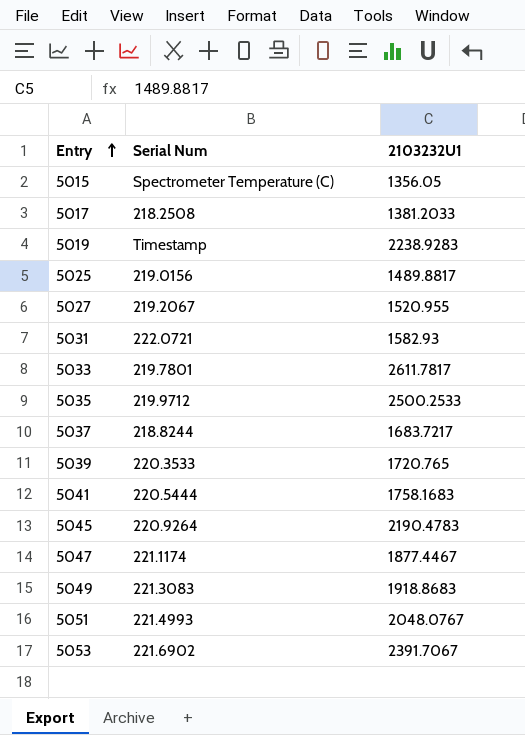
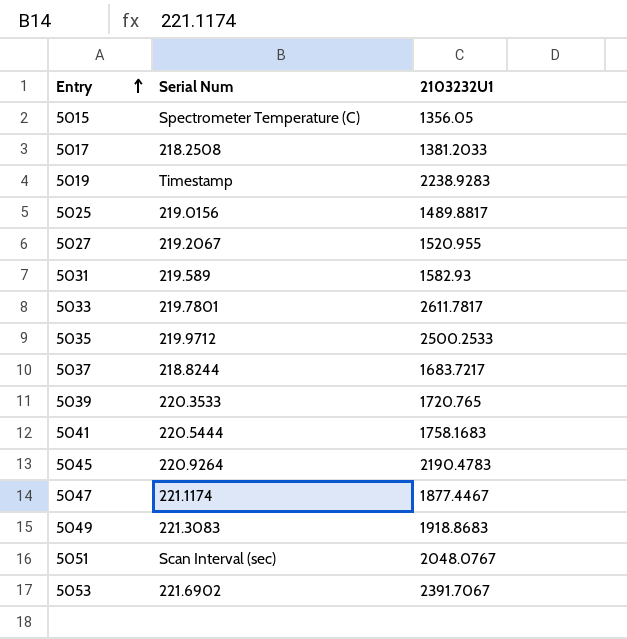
5031 | Serial Num: 222.0721 -> 219.589
5051 | Serial Num: 221.4993 -> Scan Interval (sec)

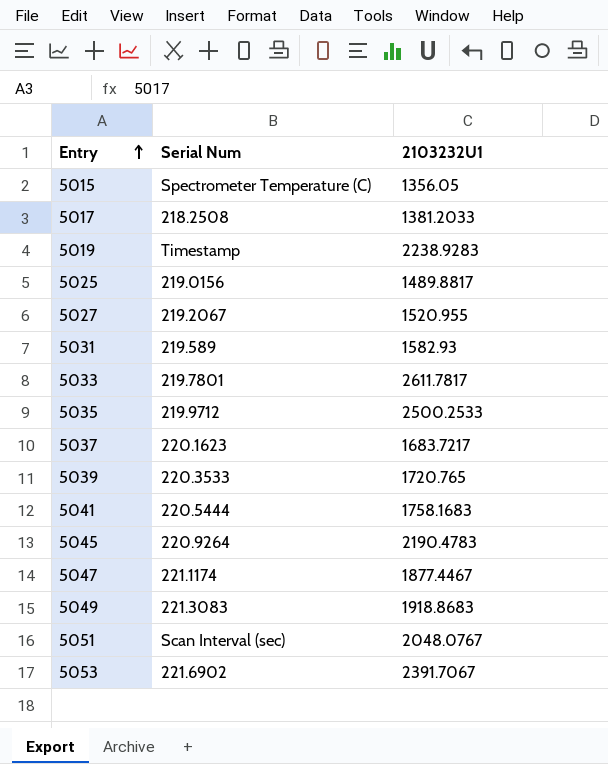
5037 | Serial Num: 218.8244 -> 220.1623

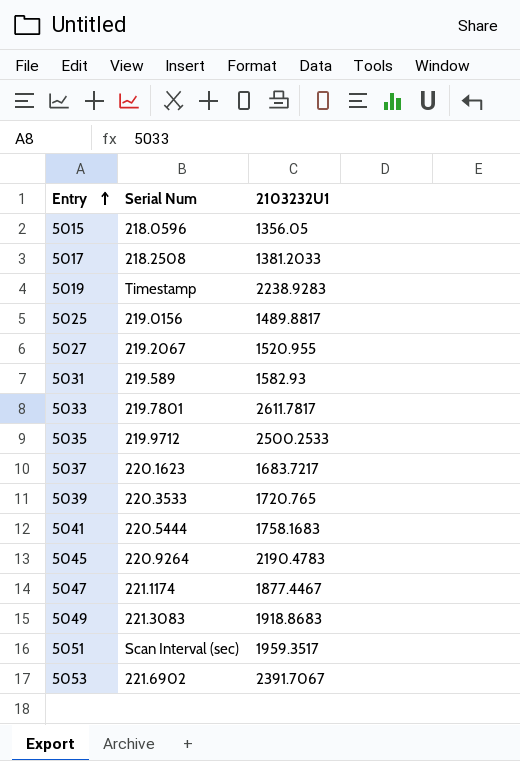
5015 | Serial Num: Spectrometer Temperature (C) -> 218.0596
5051 | 2103232U1: 2048.0767 -> 1959.3517

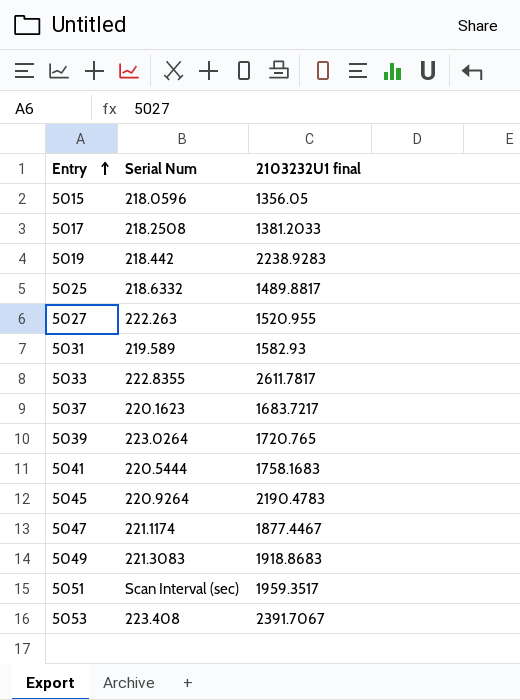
column name: 2103232U1 -> 2103232U1 final
row 5035: 219.9712 | 2500.2533 -> none
5019 | Serial Num: Timestamp -> 218.442
5025 | Serial Num: 219.0156 -> 218.6332
5027 | Serial Num: 219.2067 -> 222.263
5033 | Serial Num: 219.7801 -> 222.8355
5039 | Serial Num: 220.3533 -> 223.0264
5053 | Serial Num: 221.6902 -> 223.408

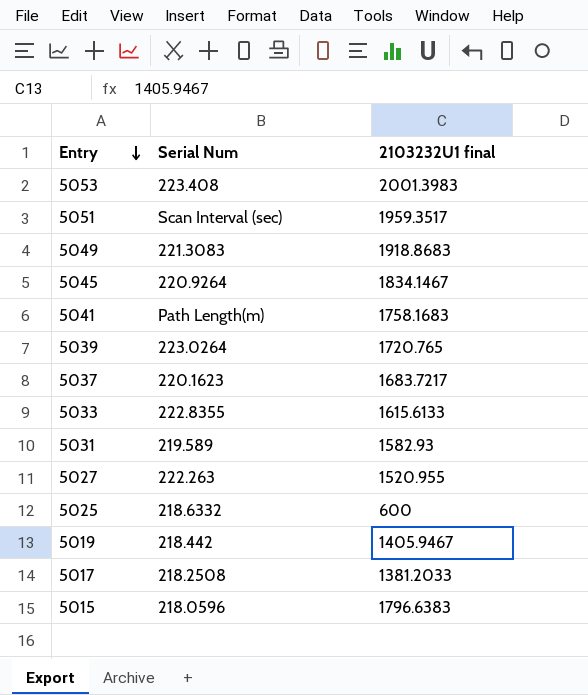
row order: Entry ascending -> Entry descending
row 5047: 221.1174 | 1877.4467 -> none
5053 | 2103232U1 final: 2391.7067 -> 2001.3983
5045 | 2103232U1 final: 2190.4783 -> 1834.1467
5041 | Serial Num: 220.5444 -> Path Length(m)
5033 | 2103232U1 final: 2611.7817 -> 1615.6133
5025 | 2103232U1 final: 1489.8817 -> 600
5019 | 2103232U1 final: 2238.9283 -> 1405.9467
5015 | 2103232U1 final: 1356.05 -> 1796.6383

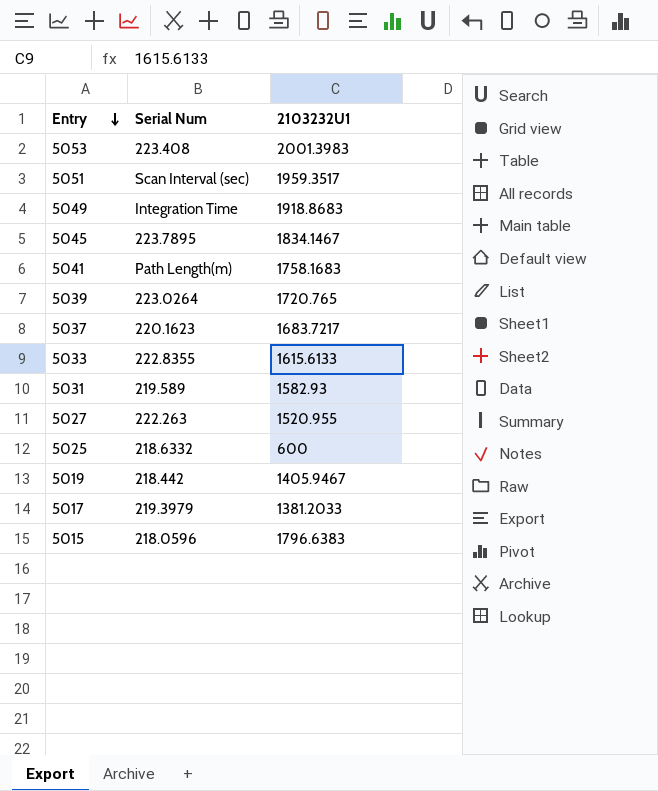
column name: 2103232U1 final -> 2103232U1
5049 | Serial Num: 221.3083 -> Integration Time
5045 | Serial Num: 220.9264 -> 223.7895
5017 | Serial Num: 218.2508 -> 219.3979

